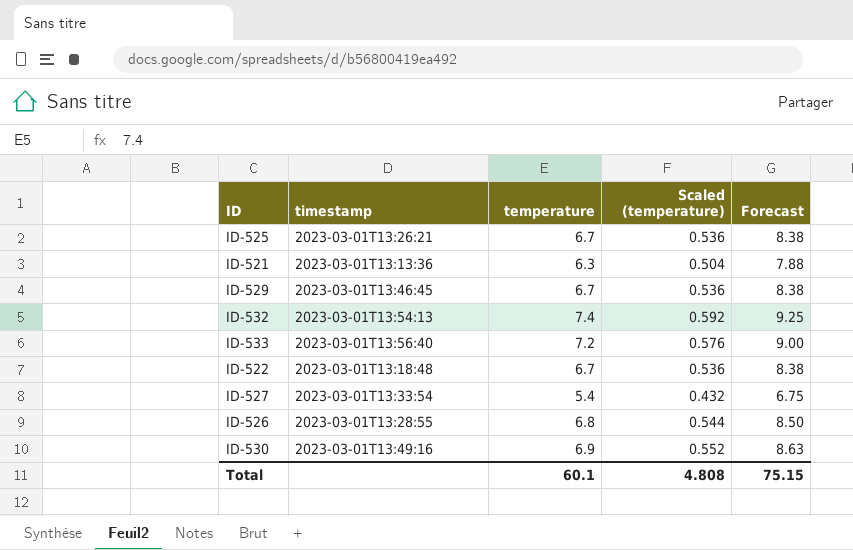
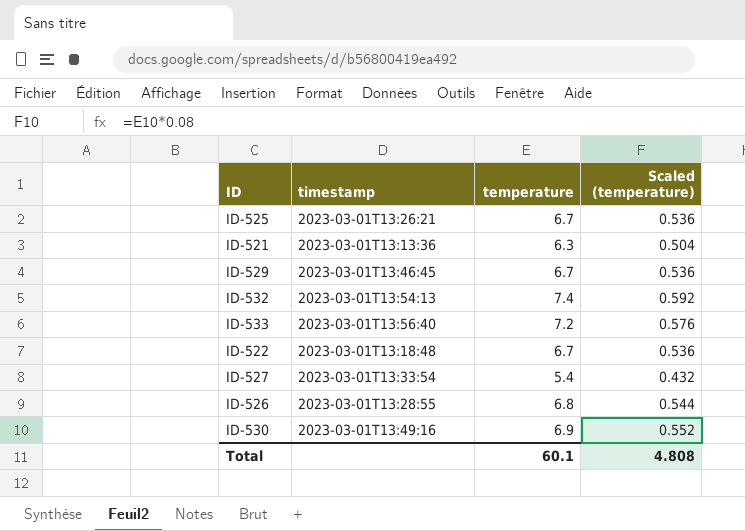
column Forecast | formula: [temperature] * 1.25 -> none

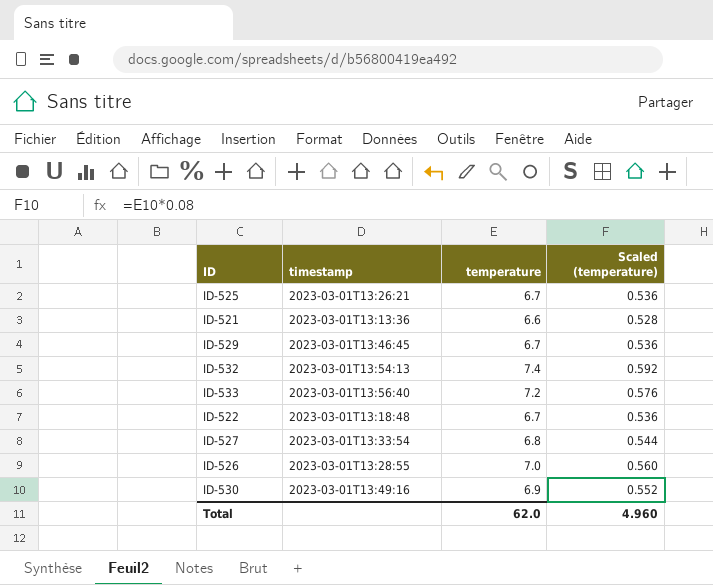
ID-521 | temperature: 6.3 -> 6.6
ID-521 | Scaled (temperature): 0.504 -> 0.528
ID-527 | temperature: 5.4 -> 6.8
ID-527 | Scaled (temperature): 0.432 -> 0.544
ID-526 | temperature: 6.8 -> 7.0
ID-526 | Scaled (temperature): 0.544 -> 0.560
Total | temperature: 60.1 -> 62.0
Total | Scaled (temperature): 4.808 -> 4.960

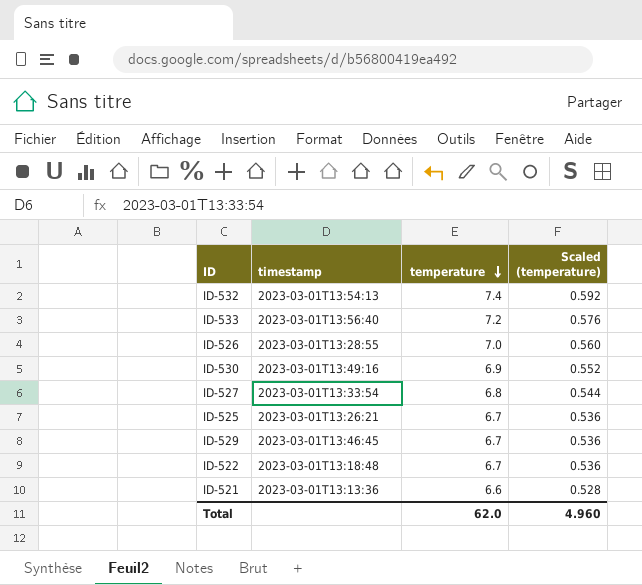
row order: none -> temperature descending

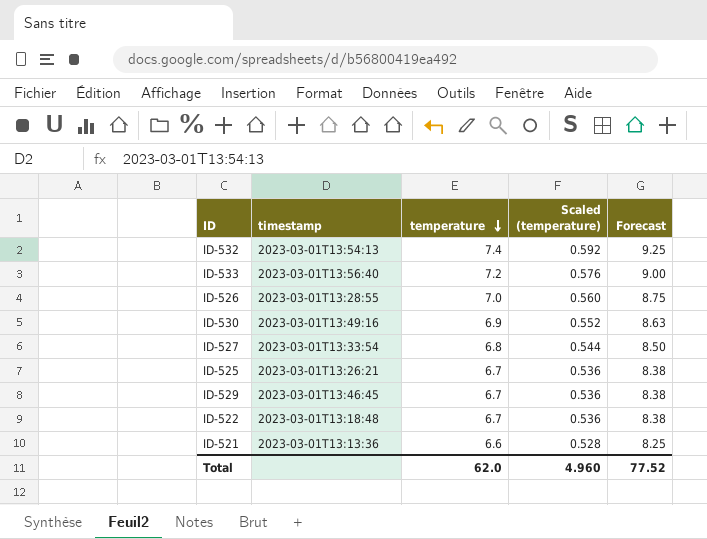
column Forecast | formula: none -> [temperature] * 1.25

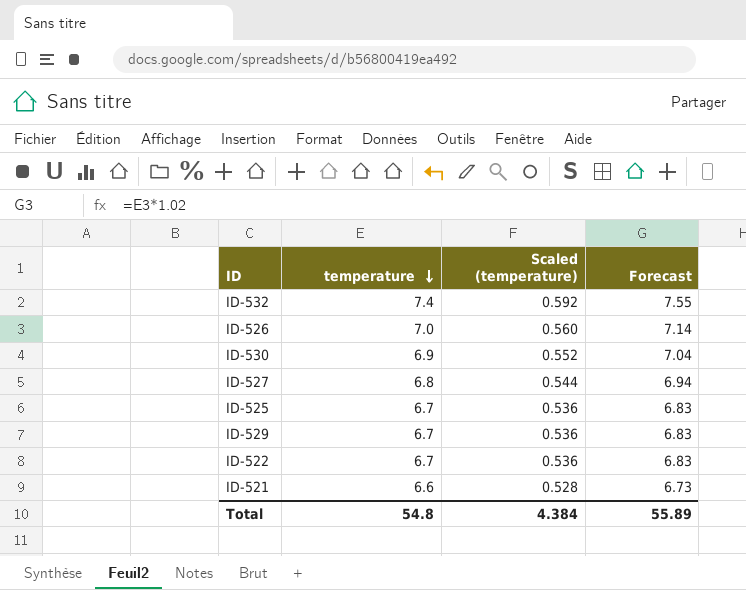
column timestamp | position: 2 -> none
column Forecast | formula: [temperature] * 1.25 -> [temperature] * 1.02
row ID-533: 2023-03-01T13:56:40 | 7.2 | 0.576 | 9.00 -> none
Total | temperature: 62.0 -> 54.8
Total | Scaled (temperature): 4.960 -> 4.384
Total | Forecast: 77.52 -> 55.89

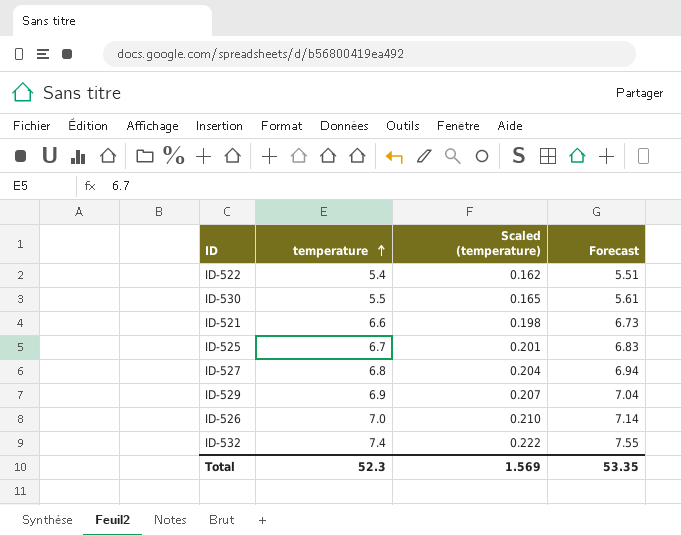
row order: temperature descending -> temperature ascending
column Scaled (temperature) | formula: [temperature] * 0.08 -> [temperature] * 0.03
ID-522 | temperature: 6.7 -> 5.4
ID-522 | Forecast: 6.83 -> 5.51
ID-530 | temperature: 6.9 -> 5.5
ID-530 | Forecast: 7.04 -> 5.61
ID-529 | temperature: 6.7 -> 6.9
ID-529 | Forecast: 6.83 -> 7.04
Total | temperature: 54.8 -> 52.3
Total | Scaled (temperature): 4.384 -> 1.569
Total | Forecast: 55.89 -> 53.35

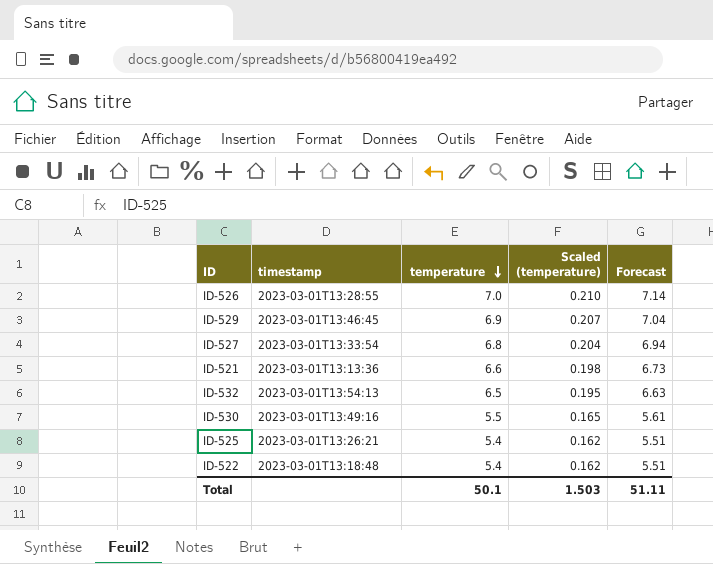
row order: temperature ascending -> temperature descending
column timestamp | position: none -> 2
ID-532 | temperature: 7.4 -> 6.5
ID-532 | Scaled (temperature): 0.222 -> 0.195
ID-532 | Forecast: 7.55 -> 6.63
ID-525 | temperature: 6.7 -> 5.4
ID-525 | Scaled (temperature): 0.201 -> 0.162
ID-525 | Forecast: 6.83 -> 5.51
Total | temperature: 52.3 -> 50.1
Total | Scaled (temperature): 1.569 -> 1.503
Total | Forecast: 53.35 -> 51.11

